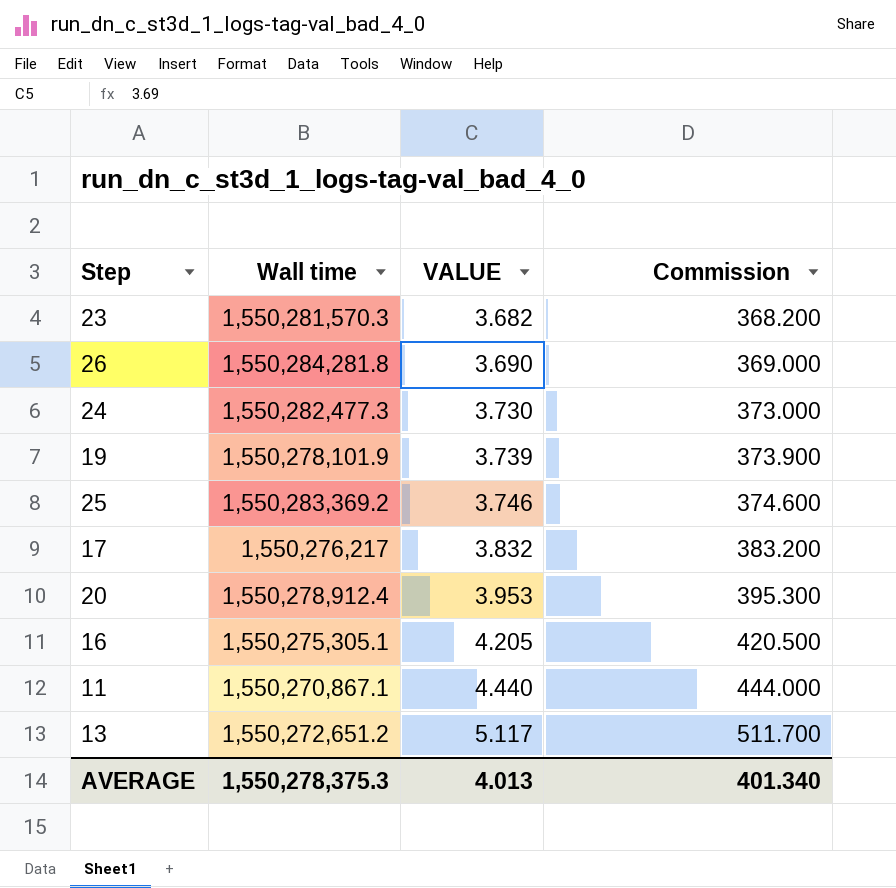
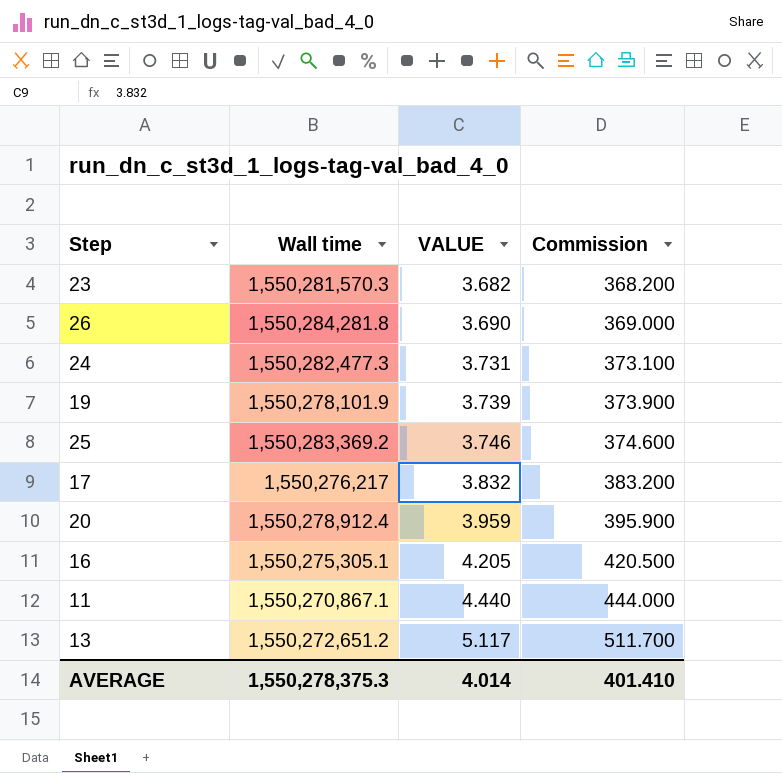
24 | VALUE: 3.730 -> 3.731
24 | Commission: 373.000 -> 373.100
20 | VALUE: 3.953 -> 3.959
20 | Commission: 395.300 -> 395.900
AVERAGE | VALUE: 4.013 -> 4.014
AVERAGE | Commission: 401.340 -> 401.410

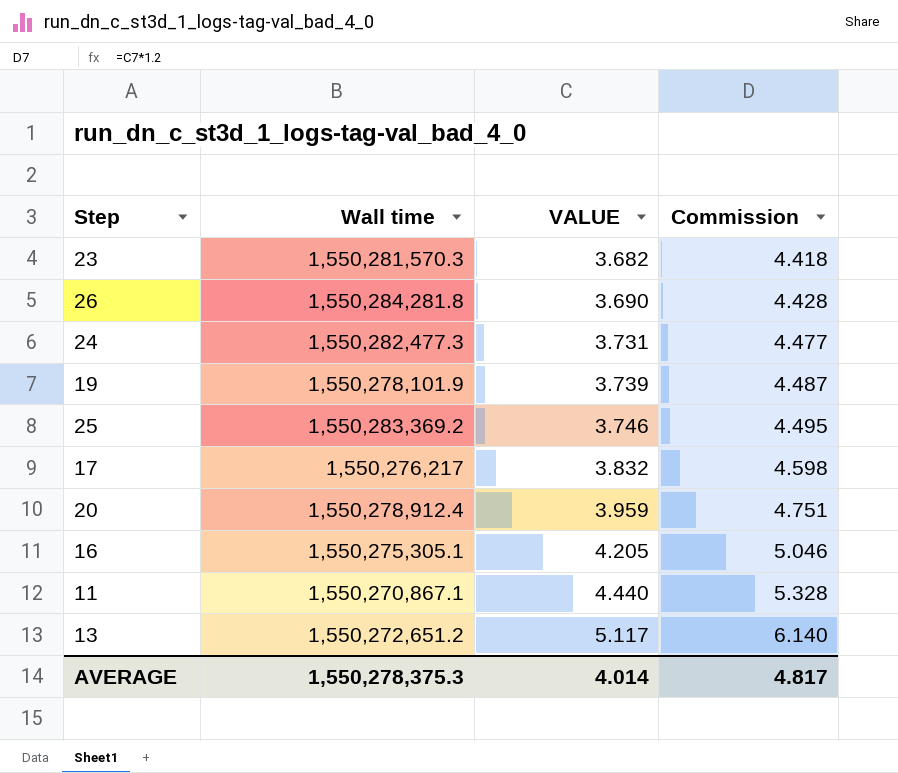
column Commission | formula: [VALUE] * 100 -> [VALUE] * 1.2
AVERAGE | Commission: 401.410 -> 4.817

